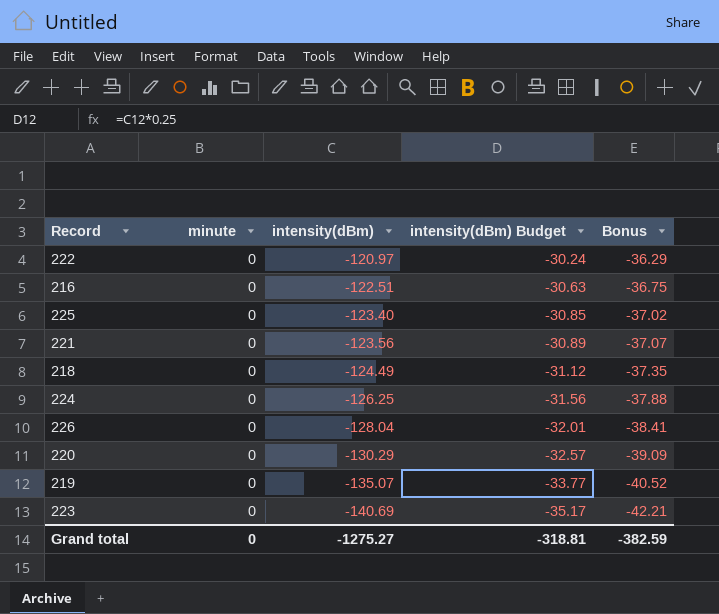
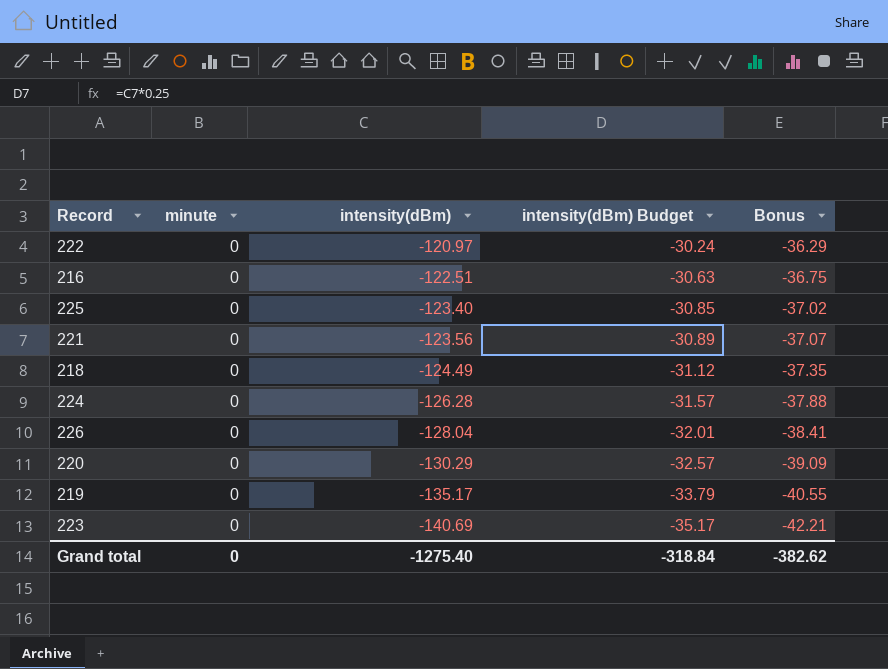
224 | intensity(dBm): -126.25 -> -126.28
224 | intensity(dBm) Budget: -31.56 -> -31.57
219 | intensity(dBm): -135.07 -> -135.17
219 | intensity(dBm) Budget: -33.77 -> -33.79
219 | Bonus: -40.52 -> -40.55
Grand total | intensity(dBm): -1275.27 -> -1275.40
Grand total | intensity(dBm) Budget: -318.81 -> -318.84
Grand total | Bonus: -382.59 -> -382.62

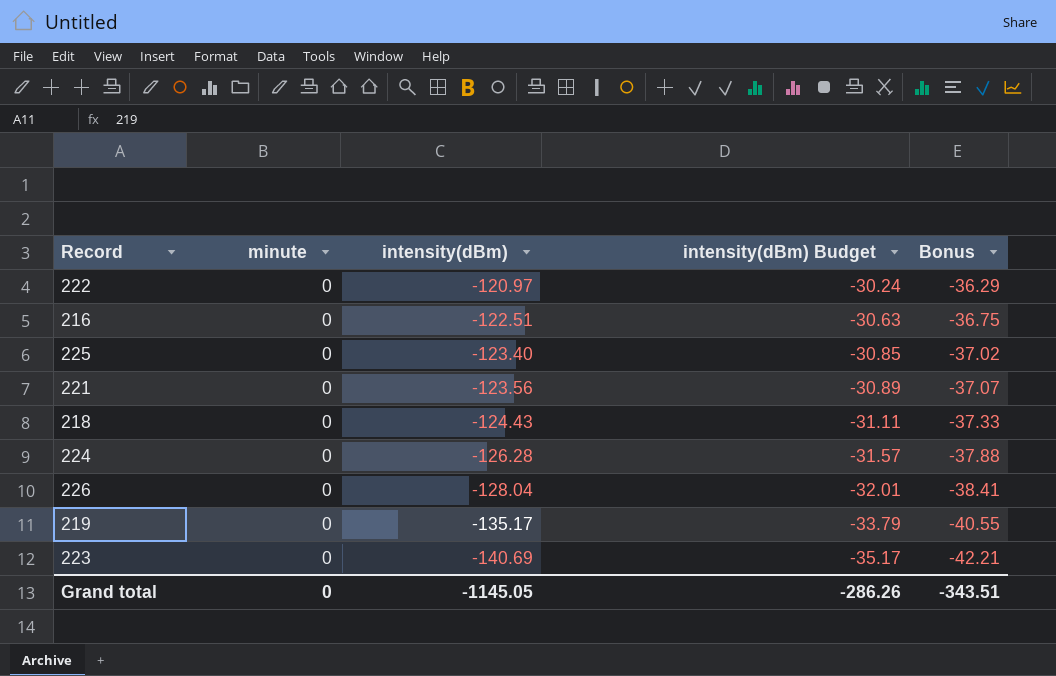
row 220: 0 | -130.29 | -32.57 | -39.09 -> none
218 | intensity(dBm): -124.49 -> -124.43
218 | intensity(dBm) Budget: -31.12 -> -31.11
218 | Bonus: -37.35 -> -37.33
Grand total | intensity(dBm): -1275.40 -> -1145.05
Grand total | intensity(dBm) Budget: -318.84 -> -286.26
Grand total | Bonus: -382.62 -> -343.51

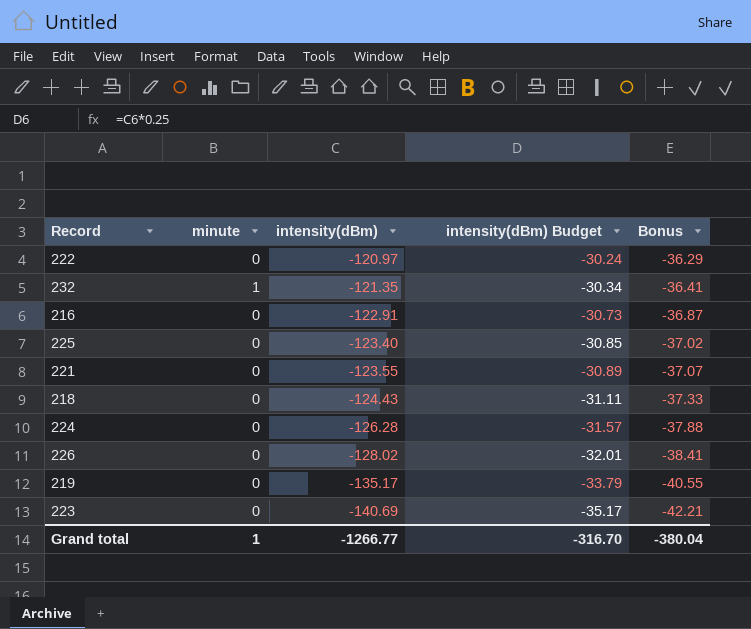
row 232: none -> 1 | -121.35 | -30.34 | -36.41
216 | intensity(dBm): -122.51 -> -122.91
216 | intensity(dBm) Budget: -30.63 -> -30.73
216 | Bonus: -36.75 -> -36.87
221 | intensity(dBm): -123.56 -> -123.55
226 | intensity(dBm): -128.04 -> -128.02
Grand total | minute: 0 -> 1
Grand total | intensity(dBm): -1145.05 -> -1266.77
Grand total | intensity(dBm) Budget: -286.26 -> -316.70
Grand total | Bonus: -343.51 -> -380.04

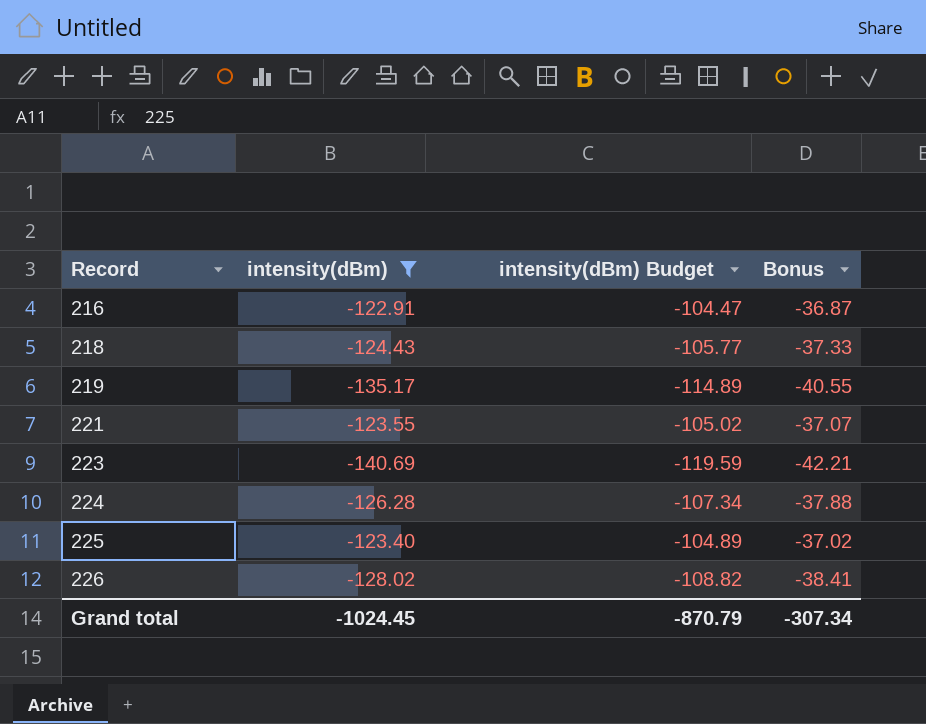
filter: none -> intensity(dBm) <= -122.91
row order: intensity(dBm) descending -> Record ascending
column minute | position: 2 -> none
column intensity(dBm) Budget | formula: [intensity(dBm)] * 0.25 -> [intensity(dBm)] * 0.85
Grand total | intensity(dBm): -1266.77 -> -1024.45
Grand total | intensity(dBm) Budget: -316.70 -> -870.79
Grand total | Bonus: -380.04 -> -307.34

